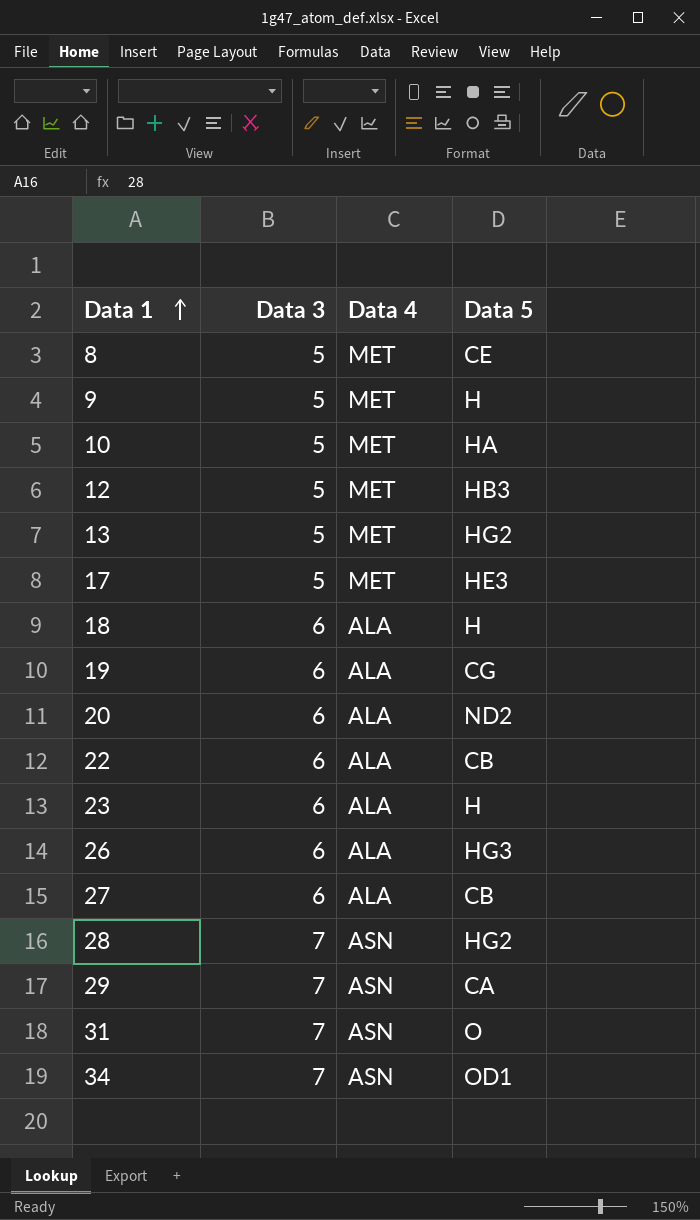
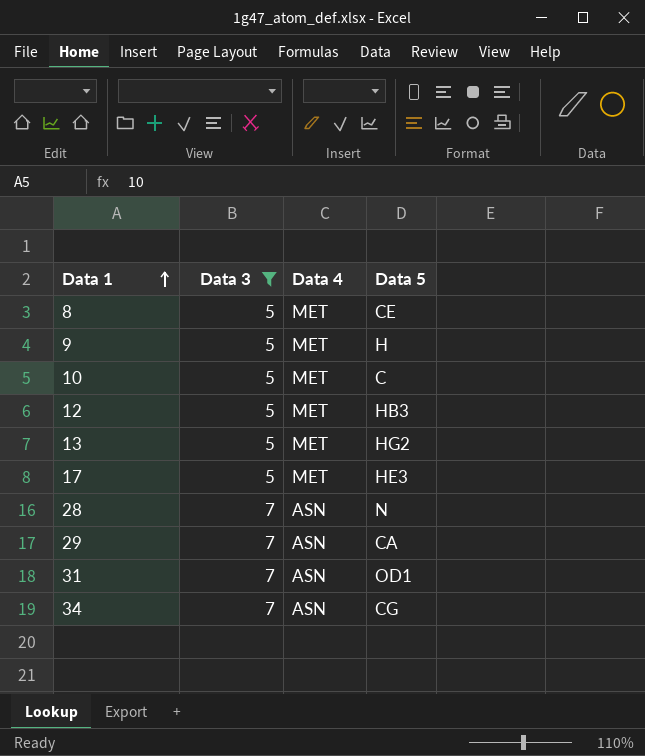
filter: none -> Data 3 != 6
10 | Data 5: HA -> C
28 | Data 5: HG2 -> N
31 | Data 5: O -> OD1
34 | Data 5: OD1 -> CG

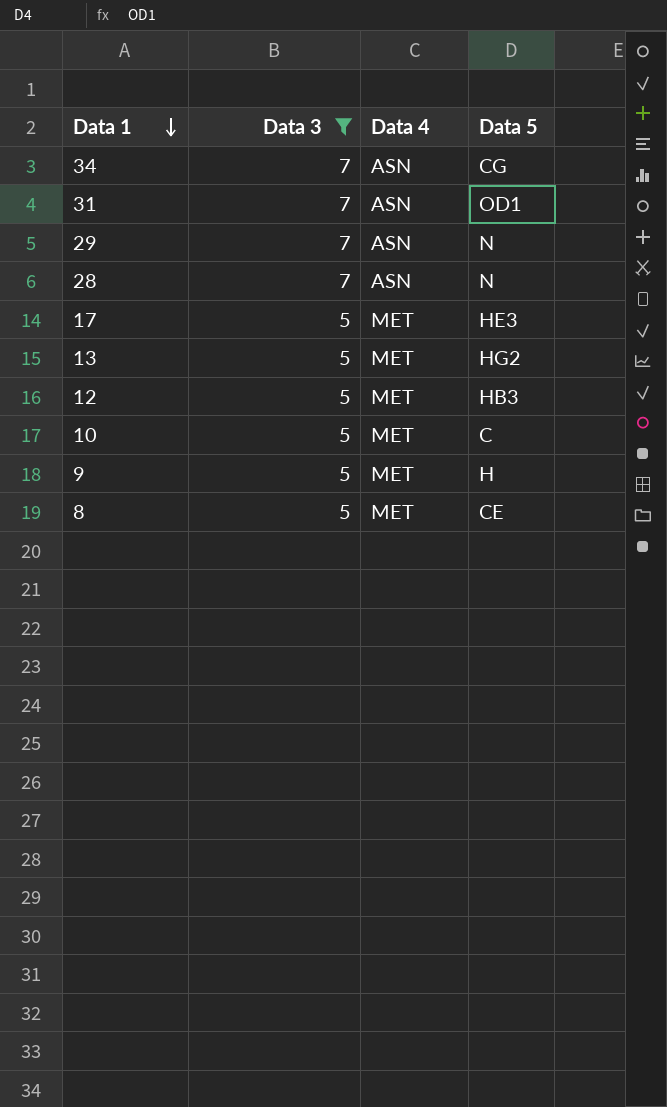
row order: Data 1 ascending -> Data 1 descending
29 | Data 5: CA -> N

